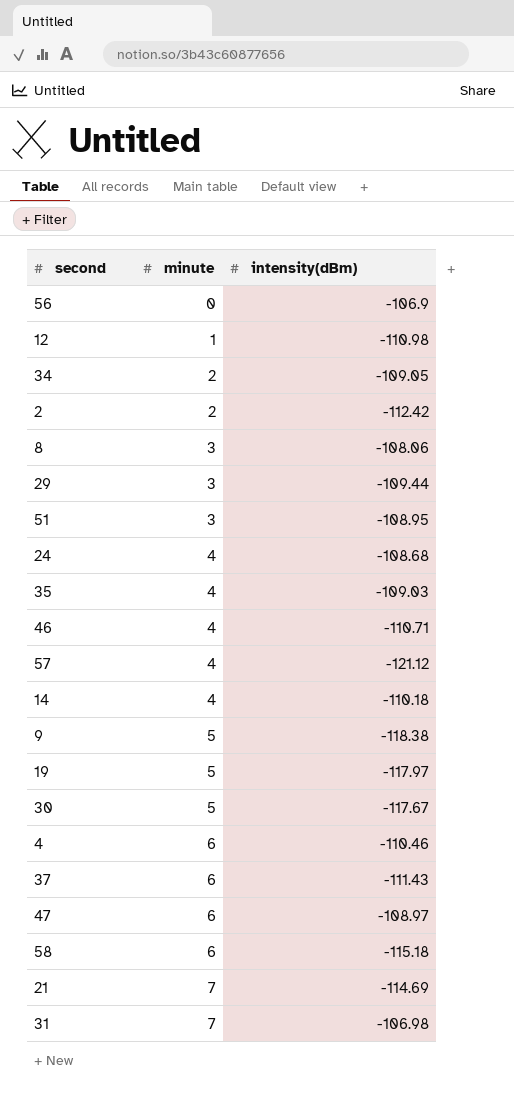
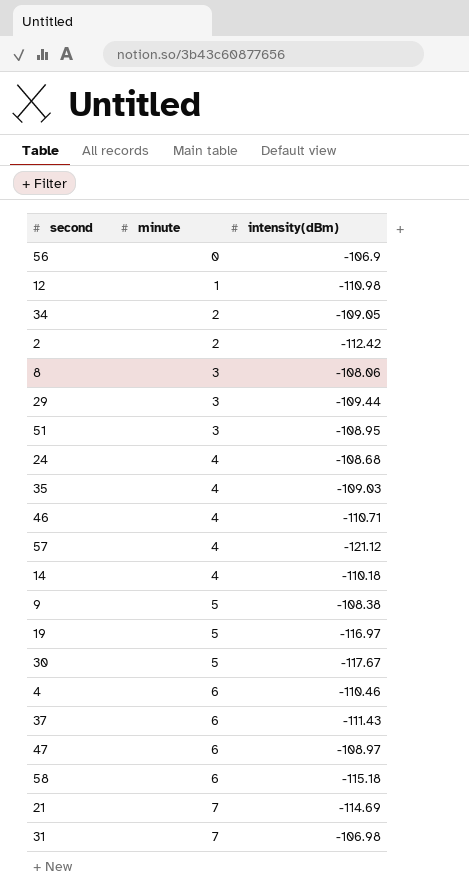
9 | intensity(dBm): -118.38 -> -108.38
19 | intensity(dBm): -117.97 -> -116.97

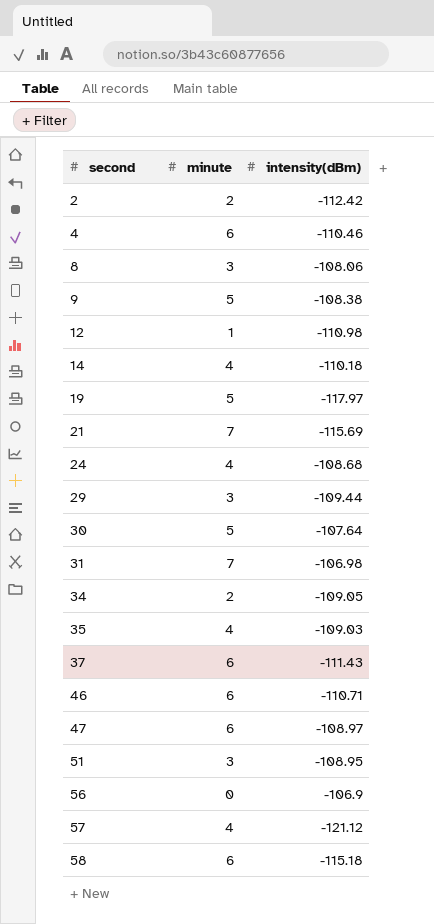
row order: minute ascending -> second ascending
19 | intensity(dBm): -116.97 -> -117.97
21 | intensity(dBm): -114.69 -> -115.69
30 | intensity(dBm): -117.67 -> -107.64
46 | minute: 4 -> 6

